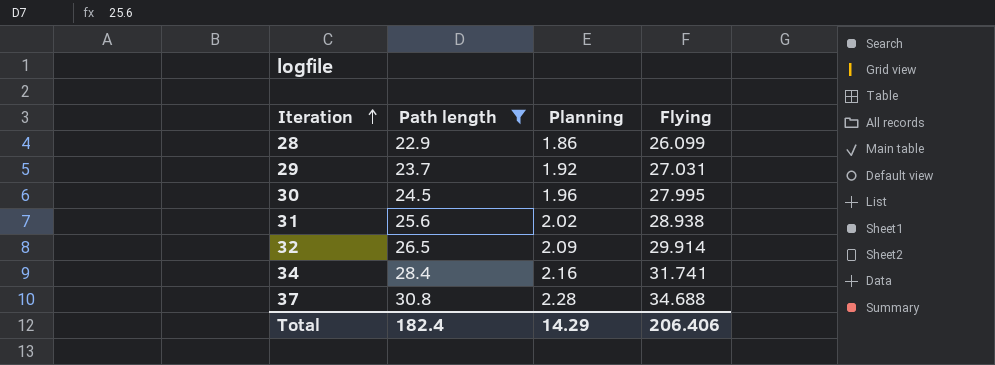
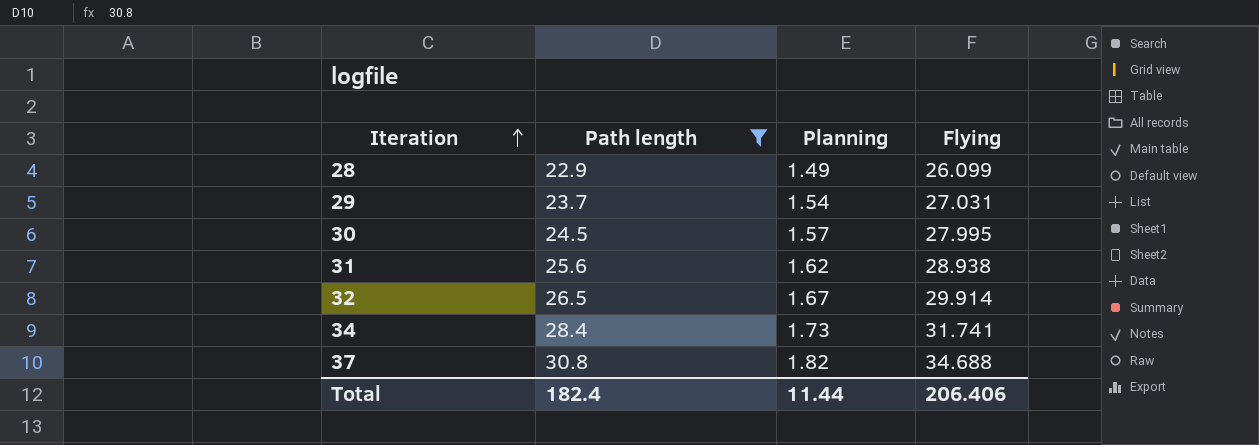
28 | Planning: 1.86 -> 1.49
29 | Planning: 1.92 -> 1.54
30 | Planning: 1.96 -> 1.57
31 | Planning: 2.02 -> 1.62
32 | Planning: 2.09 -> 1.67
34 | Planning: 2.16 -> 1.73
37 | Planning: 2.28 -> 1.82
Total | Planning: 14.29 -> 11.44

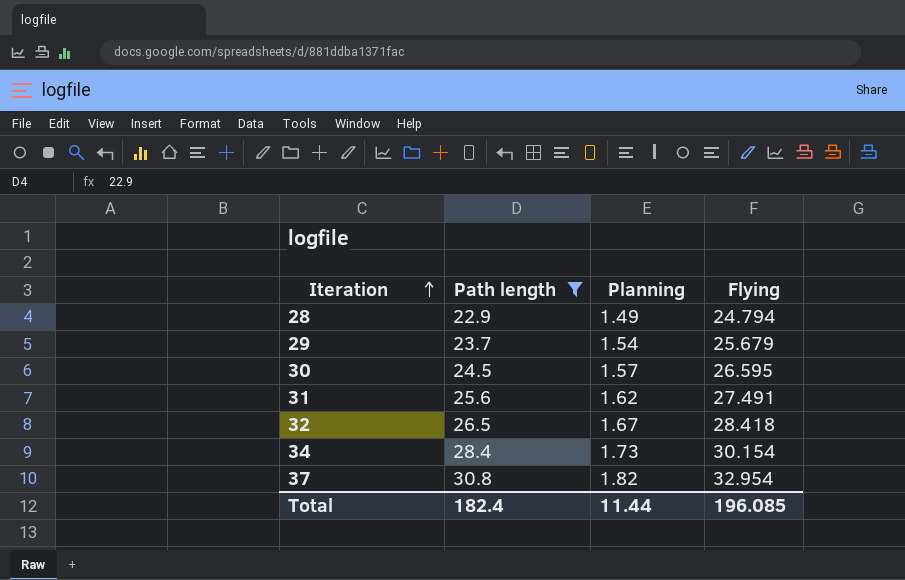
28 | Flying: 26.099 -> 24.794
29 | Flying: 27.031 -> 25.679
30 | Flying: 27.995 -> 26.595
31 | Flying: 28.938 -> 27.491
32 | Flying: 29.914 -> 28.418
34 | Flying: 31.741 -> 30.154
37 | Flying: 34.688 -> 32.954
Total | Flying: 206.406 -> 196.085

